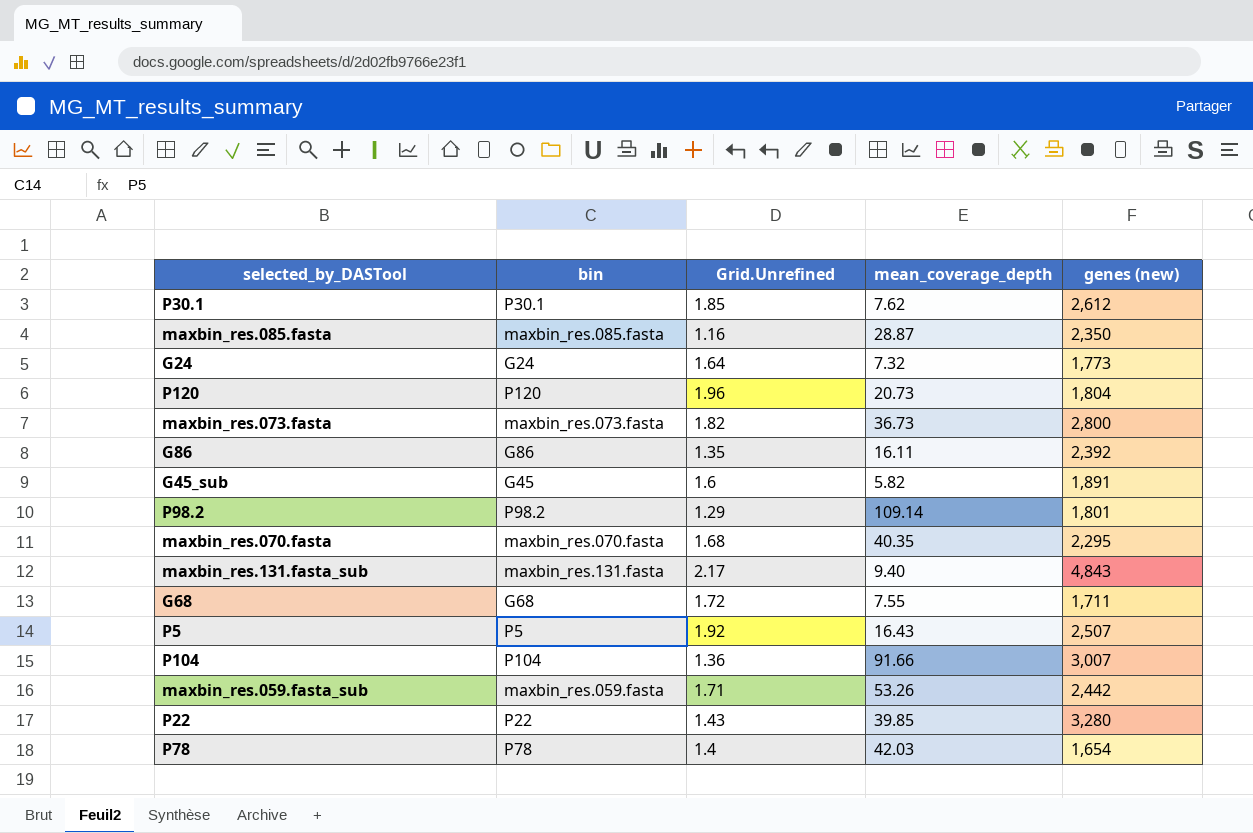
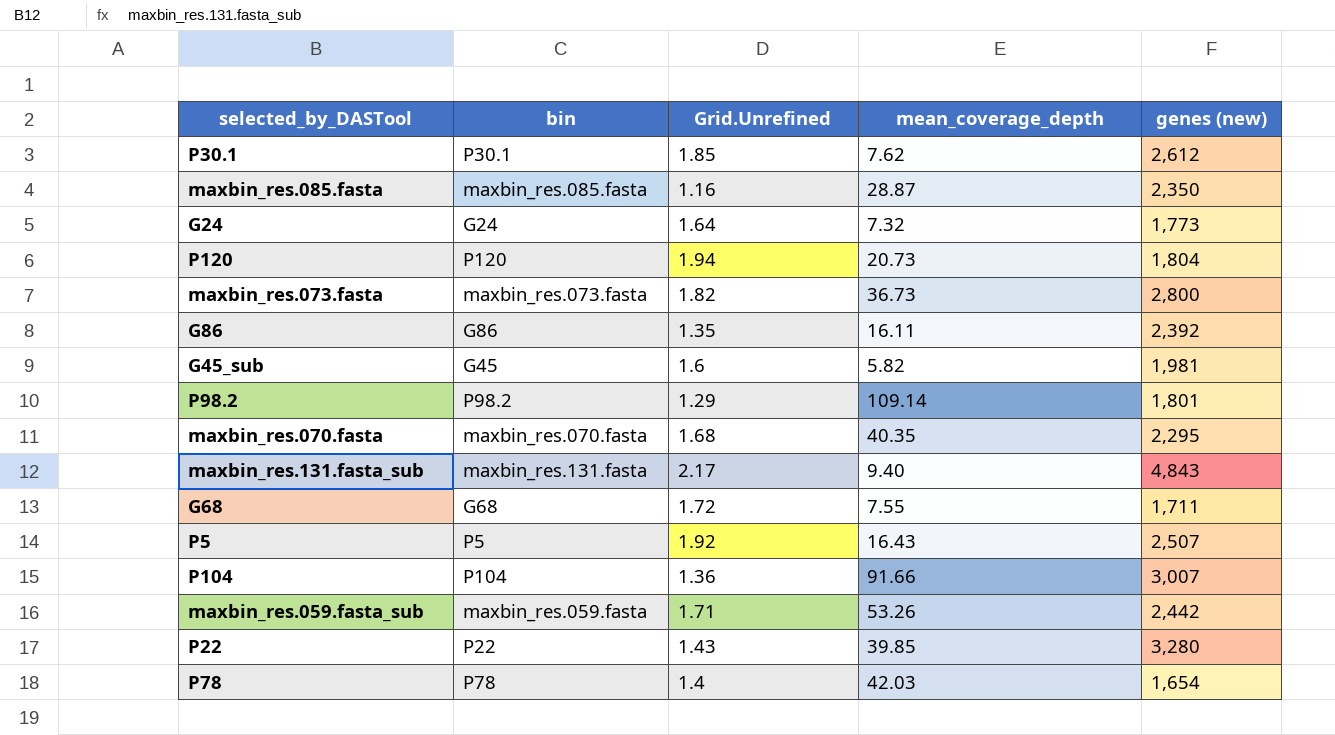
P120 | Grid.Unrefined: 1.96 -> 1.94
G45_sub | genes (new): 1,891 -> 1,981

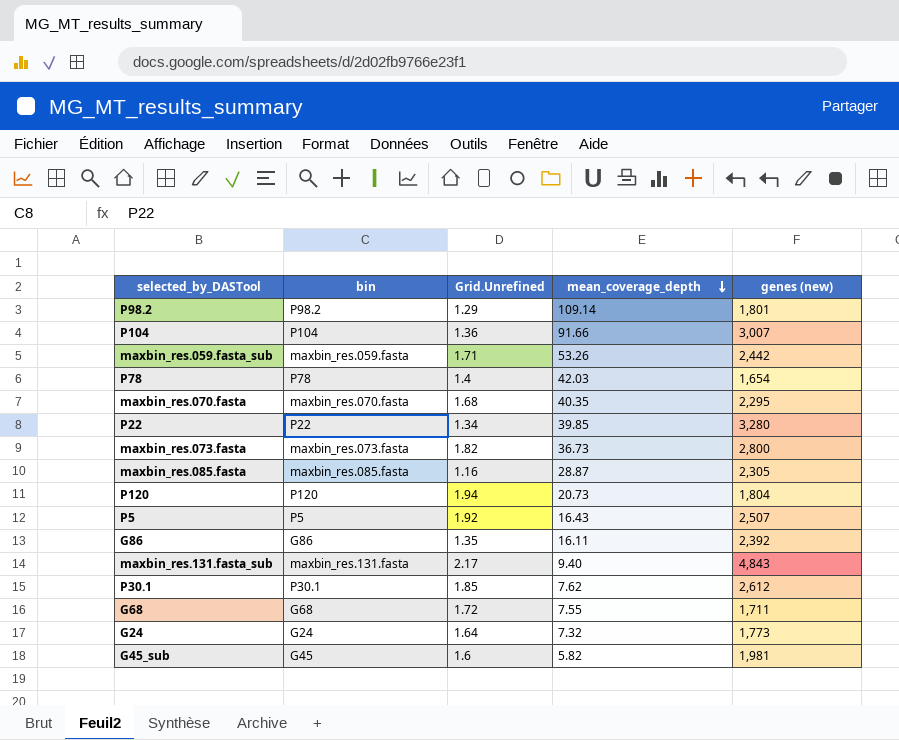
row order: none -> mean_coverage_depth descending
P22 | Grid.Unrefined: 1.43 -> 1.34
maxbin_res.085.fasta | genes (new): 2,350 -> 2,305

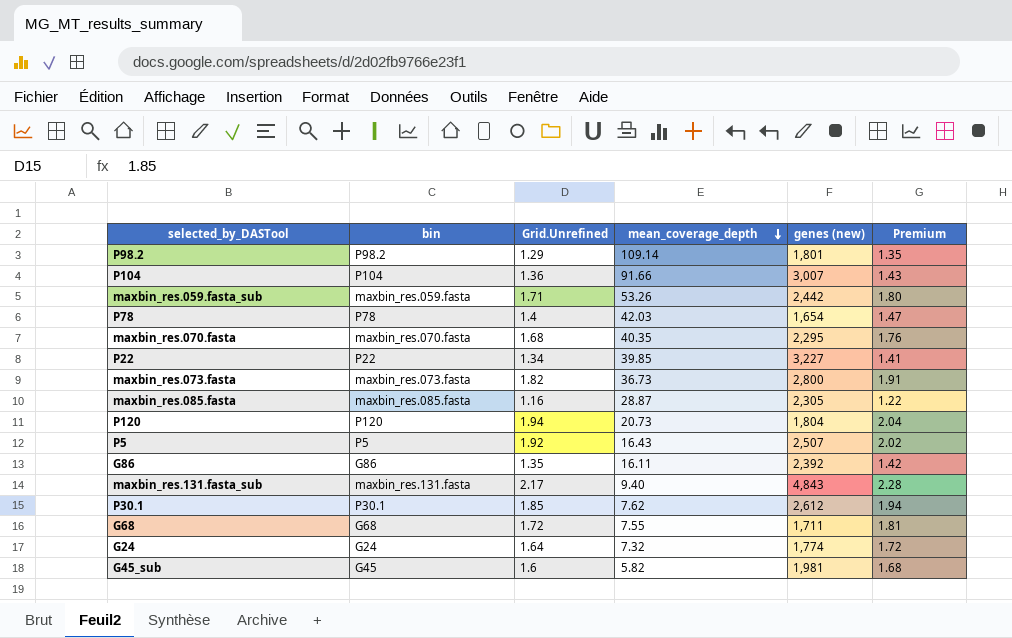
column Premium | formula: none -> [Grid.Unrefined] * 1.05
P22 | genes (new): 3,280 -> 3,227
G24 | genes (new): 1,773 -> 1,774

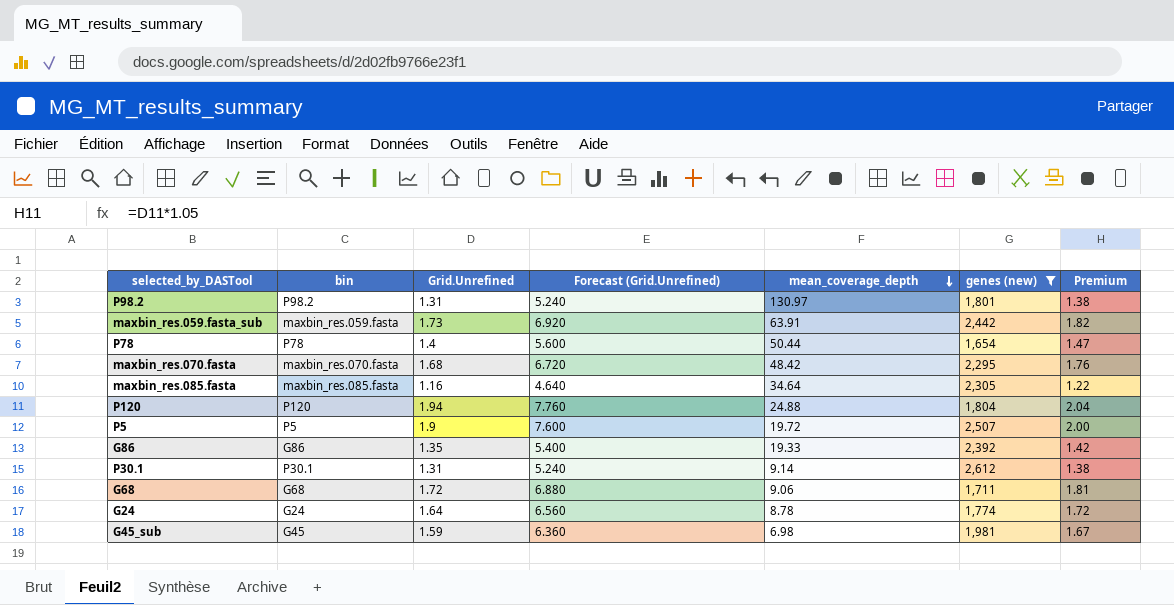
filter: none -> genes (new) <= 2,612
column Forecast (Grid.Unrefined) | formula: none -> [Grid.Unrefined] * 4
P98.2 | Grid.Unrefined: 1.29 -> 1.31
P98.2 | mean_coverage_depth: 109.14 -> 130.97
P98.2 | Premium: 1.35 -> 1.38
maxbin_res.059.fasta_sub | Grid.Unrefined: 1.71 -> 1.73
maxbin_res.059.fasta_sub | mean_coverage_depth: 53.26 -> 63.91
maxbin_res.059.fasta_sub | Premium: 1.80 -> 1.82
P78 | mean_coverage_depth: 42.03 -> 50.44
maxbin_res.070.fasta | mean_coverage_depth: 40.35 -> 48.42
maxbin_res.085.fasta | mean_coverage_depth: 28.87 -> 34.64
P120 | mean_coverage_depth: 20.73 -> 24.88
P5 | Grid.Unrefined: 1.92 -> 1.9
P5 | mean_coverage_depth: 16.43 -> 19.72
P5 | Premium: 2.02 -> 2.00
G86 | mean_coverage_depth: 16.11 -> 19.33
P30.1 | Grid.Unrefined: 1.85 -> 1.31
P30.1 | mean_coverage_depth: 7.62 -> 9.14
P30.1 | Premium: 1.94 -> 1.38
G68 | mean_coverage_depth: 7.55 -> 9.06
G24 | mean_coverage_depth: 7.32 -> 8.78
G45_sub | Grid.Unrefined: 1.6 -> 1.59
G45_sub | mean_coverage_depth: 5.82 -> 6.98
G45_sub | Premium: 1.68 -> 1.67

